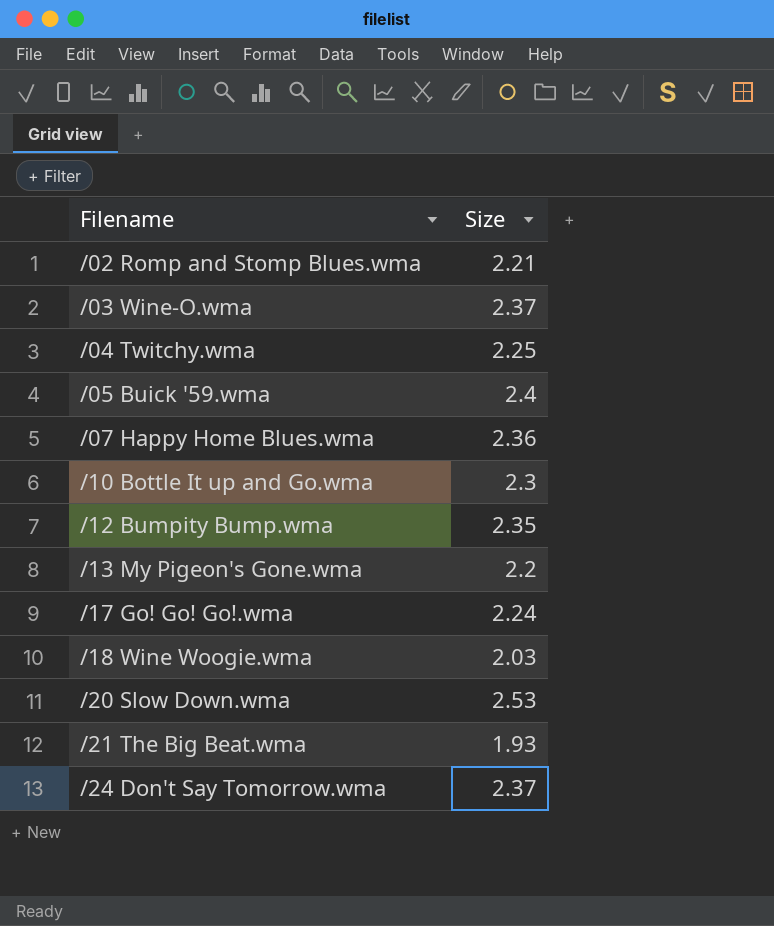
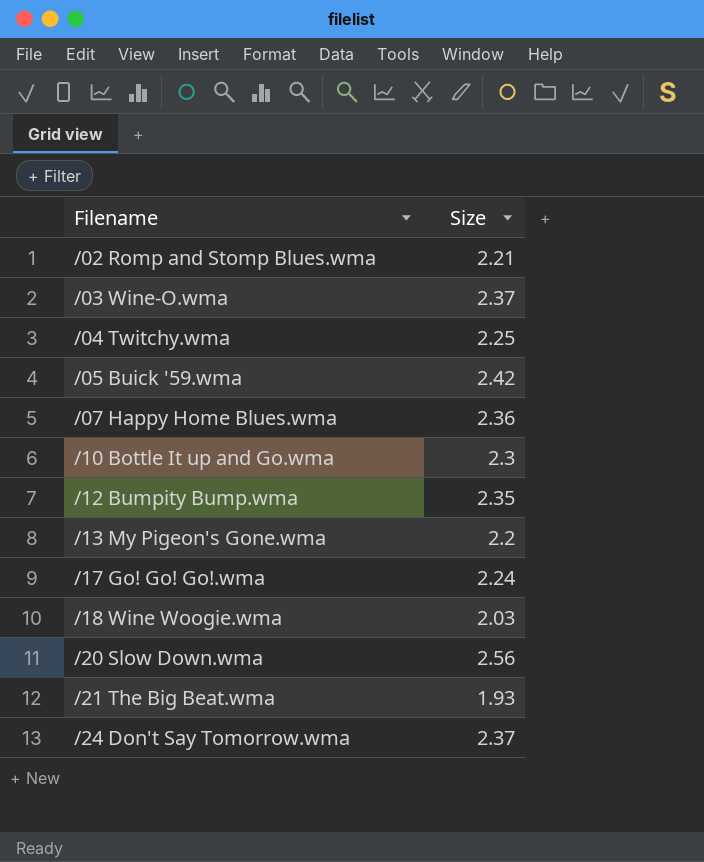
/05 Buick '59.wma | Size: 2.4 -> 2.42
/20 Slow Down.wma | Size: 2.53 -> 2.56

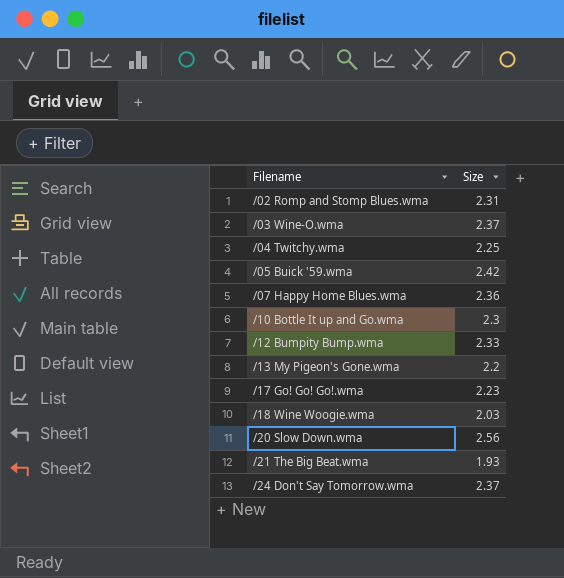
/02 Romp and Stomp Blues.wma | Size: 2.21 -> 2.31
/12 Bumpity Bump.wma | Size: 2.35 -> 2.33
/17 Go! Go! Go!.wma | Size: 2.24 -> 2.23

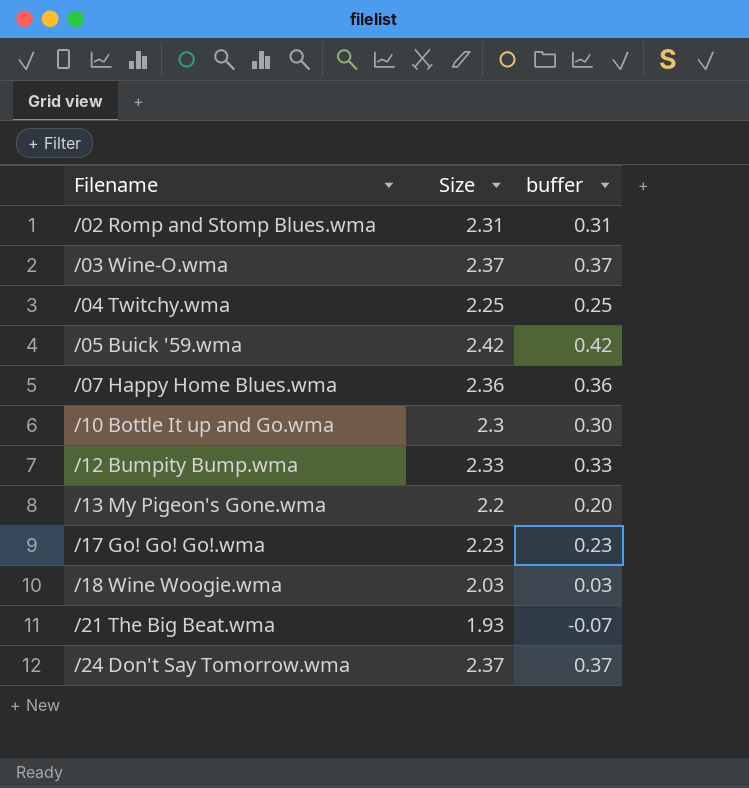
column buffer | formula: none -> [Size] - 2
row /20 Slow Down.wma: 2.56 -> none

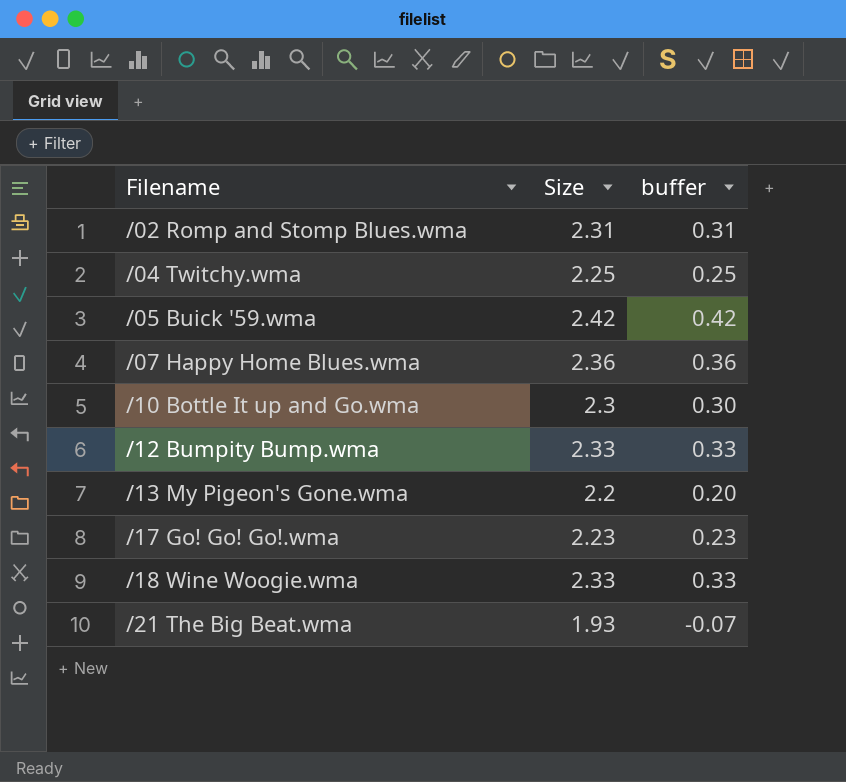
row /03 Wine-O.wma: 2.37 | 0.37 -> none
row /24 Don't Say Tomorrow.wma: 2.37 | 0.37 -> none
/18 Wine Woogie.wma | Size: 2.03 -> 2.33
/18 Wine Woogie.wma | buffer: 0.03 -> 0.33

